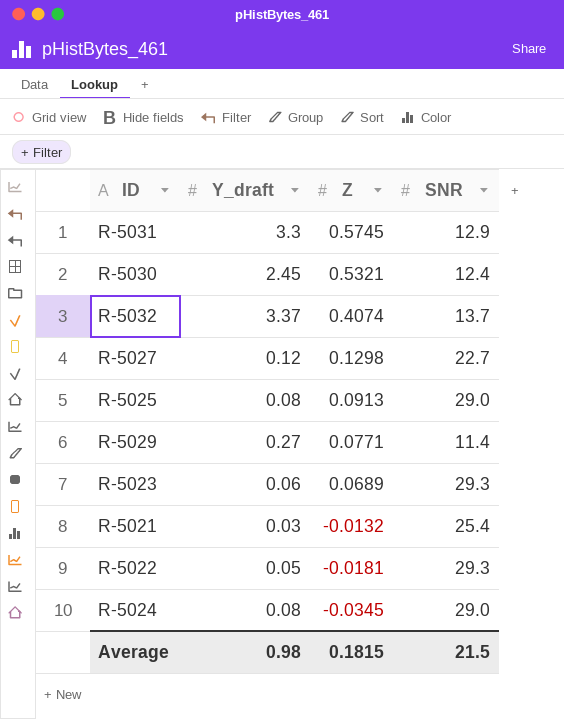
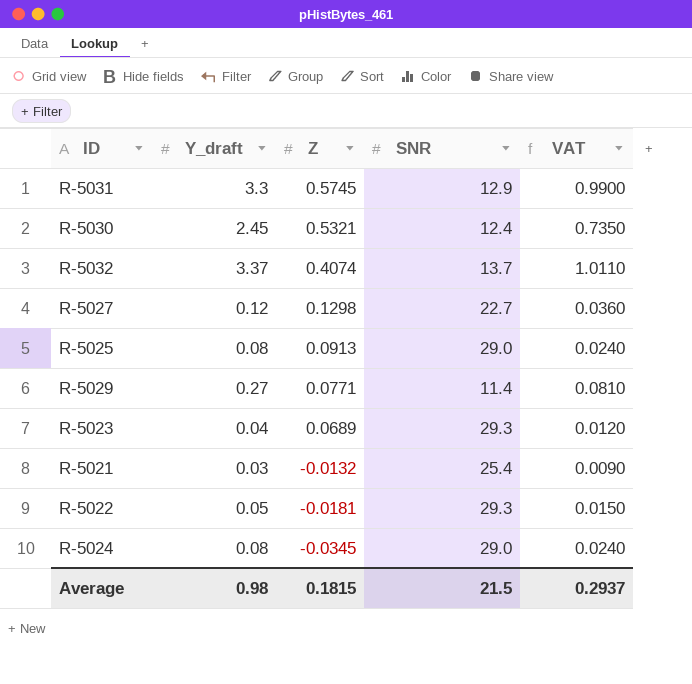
column VAT | formula: none -> [Y_draft] * 0.3
R-5023 | Y_draft: 0.06 -> 0.04

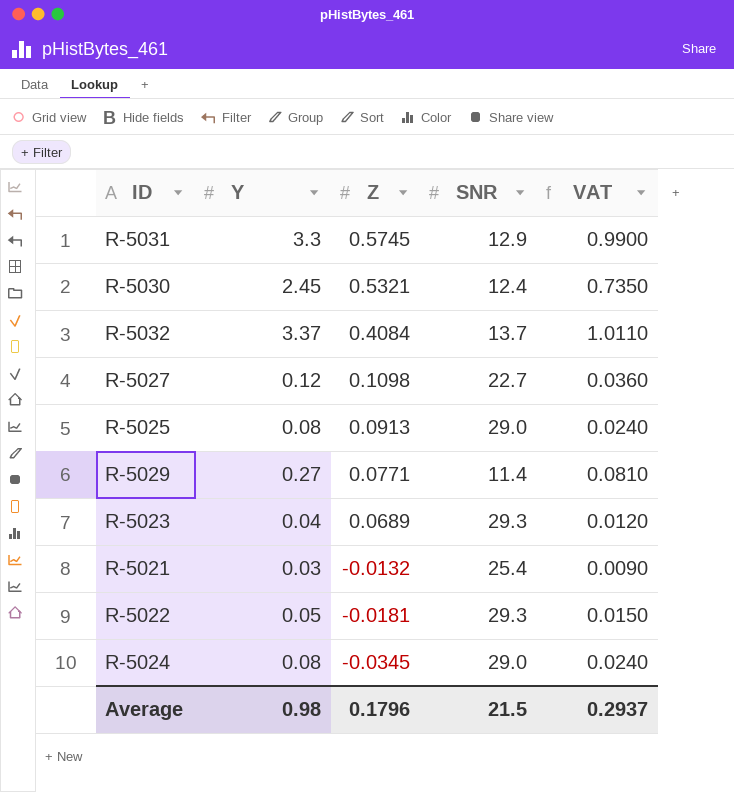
column name: Y_draft -> Y
R-5032 | Z: 0.4074 -> 0.4084
R-5027 | Z: 0.1298 -> 0.1098
Average | Z: 0.1815 -> 0.1796

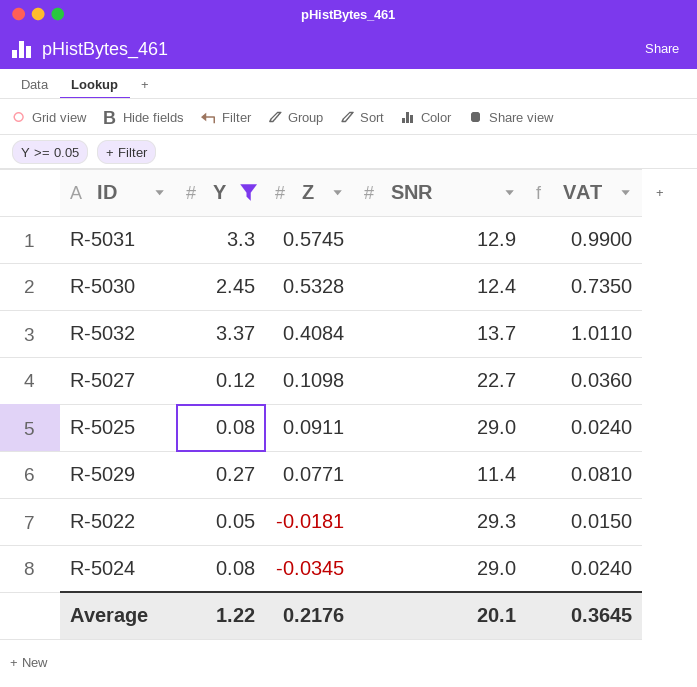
filter: none -> Y >= 0.05
R-5030 | Z: 0.5321 -> 0.5328
R-5025 | Z: 0.0913 -> 0.0911
Average | Y: 0.98 -> 1.22
Average | Z: 0.1796 -> 0.2176
Average | SNR: 21.5 -> 20.1
Average | VAT: 0.2937 -> 0.3645

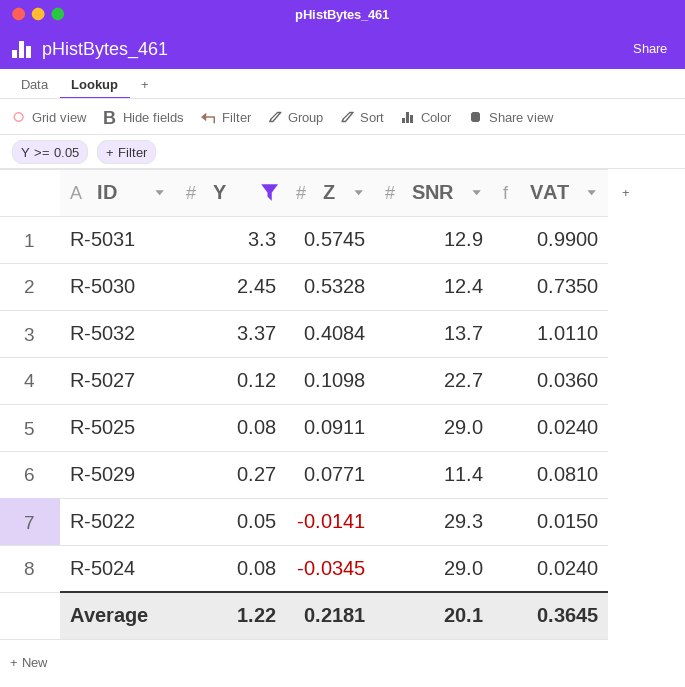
R-5022 | Z: -0.0181 -> -0.0141
Average | Z: 0.2176 -> 0.2181

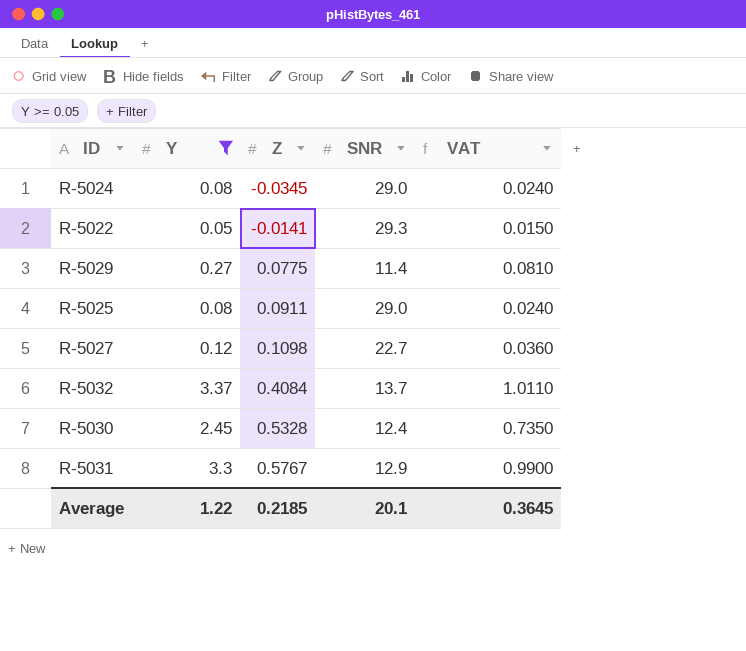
row order: Z descending -> Z ascending
R-5029 | Z: 0.0771 -> 0.0775
R-5031 | Z: 0.5745 -> 0.5767
Average | Z: 0.2181 -> 0.2185

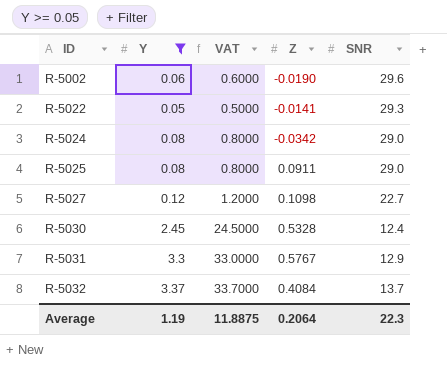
row order: Z ascending -> ID ascending
column VAT | formula: [Y] * 0.3 -> [Y] * 10
column VAT | position: 5 -> 3
row R-5029: 0.27 | 0.0775 | 11.4 | 0.0810 -> none
row R-5002: none -> 0.06 | 0.6000 | -0.0190 | 29.6
R-5024 | Z: -0.0345 -> -0.0342
Average | Y: 1.22 -> 1.19
Average | VAT: 0.3645 -> 11.8875
Average | Z: 0.2185 -> 0.2064
Average | SNR: 20.1 -> 22.3

